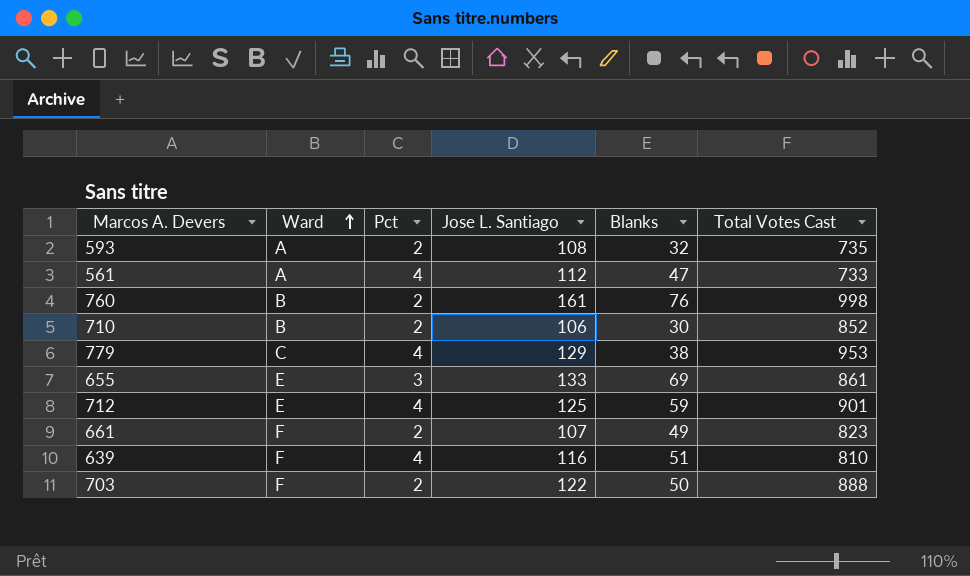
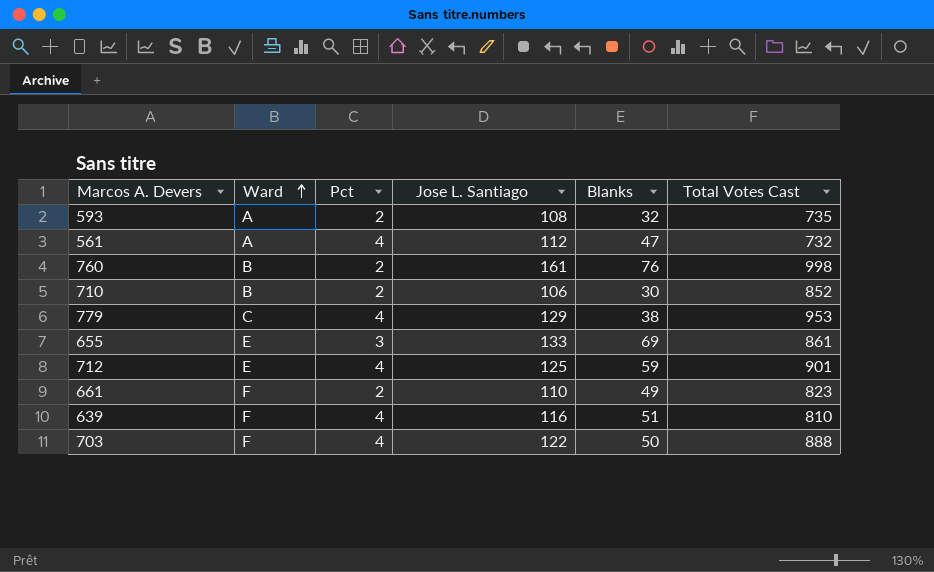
561 | Total Votes Cast: 733 -> 732
661 | Jose L. Santiago: 107 -> 110
703 | Pct: 2 -> 4

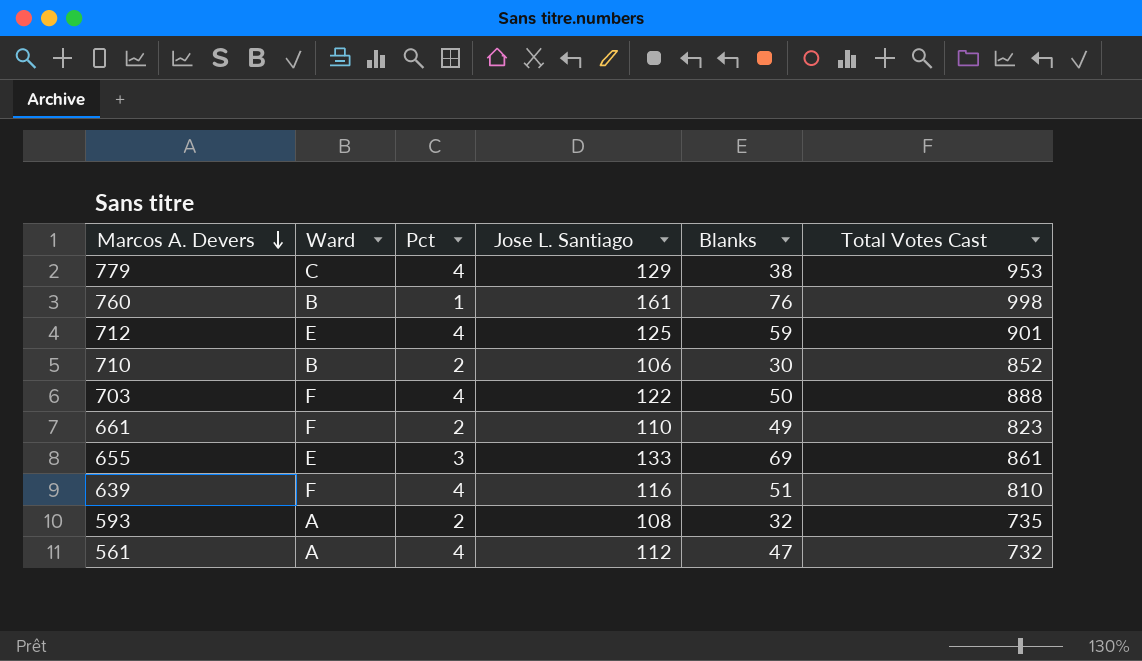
row order: Ward ascending -> Marcos A. Devers descending
760 | Pct: 2 -> 1

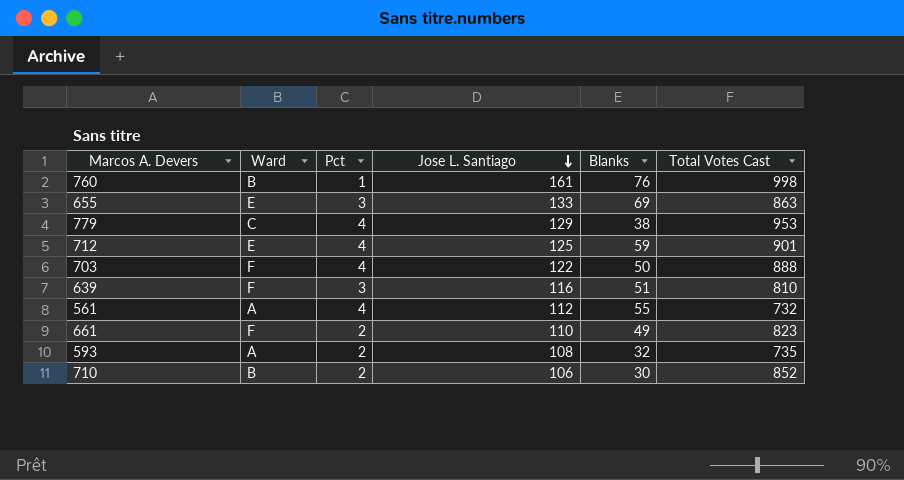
row order: Marcos A. Devers descending -> Jose L. Santiago descending
655 | Total Votes Cast: 861 -> 863
639 | Pct: 4 -> 3
561 | Blanks: 47 -> 55

